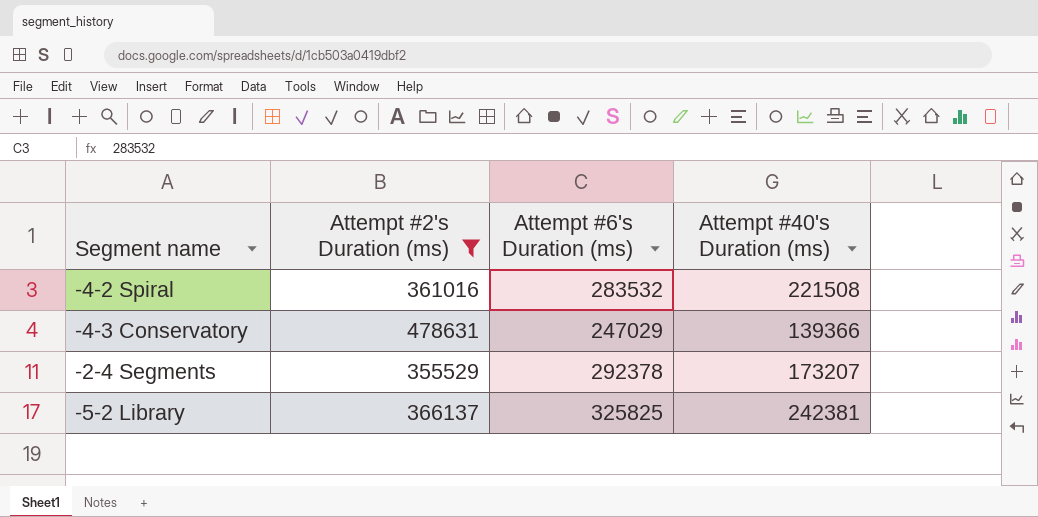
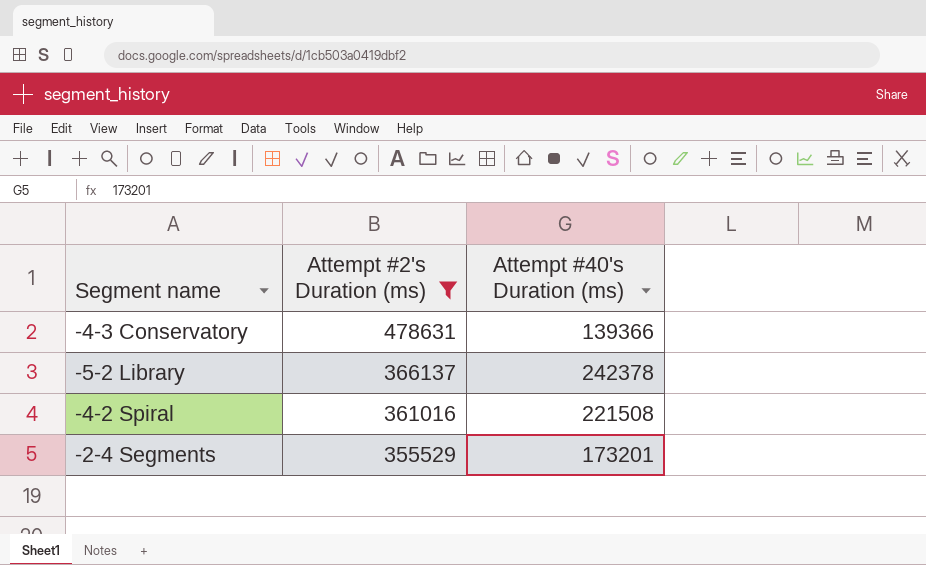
row order: none -> Attempt #2's Duration (ms) descending
column Attempt #6's Duration (ms) | position: 3 -> none
-5-2 Library | Attempt #40's Duration (ms): 242381 -> 242378
-2-4 Segments | Attempt #40's Duration (ms): 173207 -> 173201

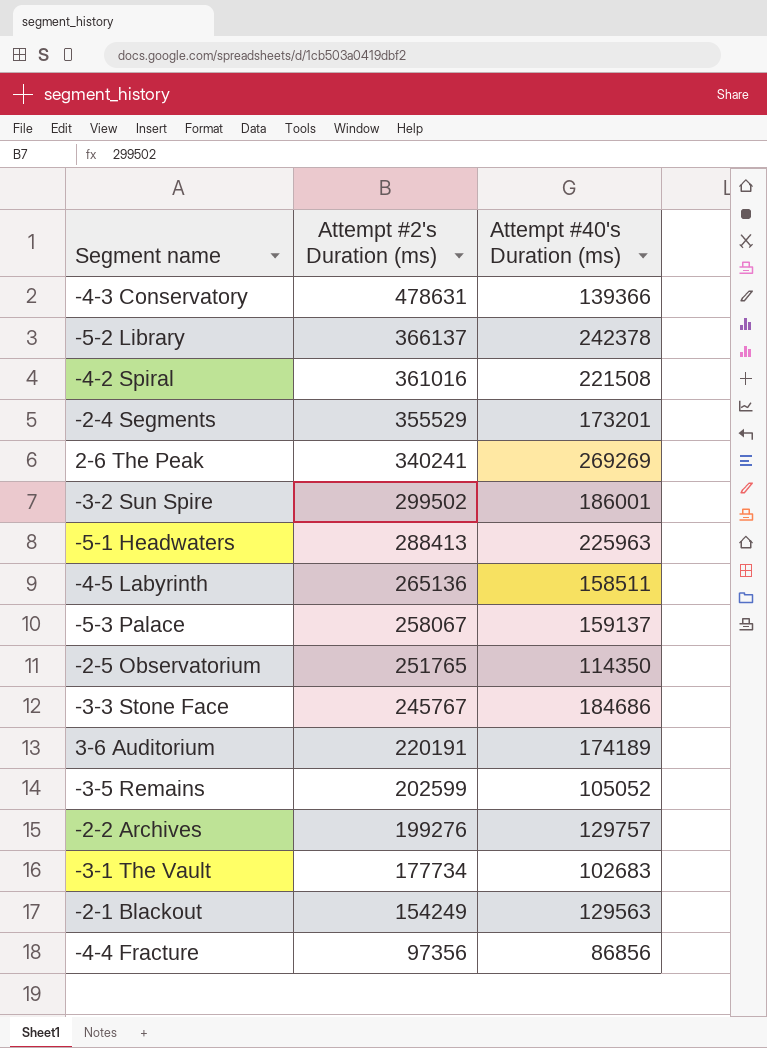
filter: Attempt #2's Duration (ms) >= 355529 -> none

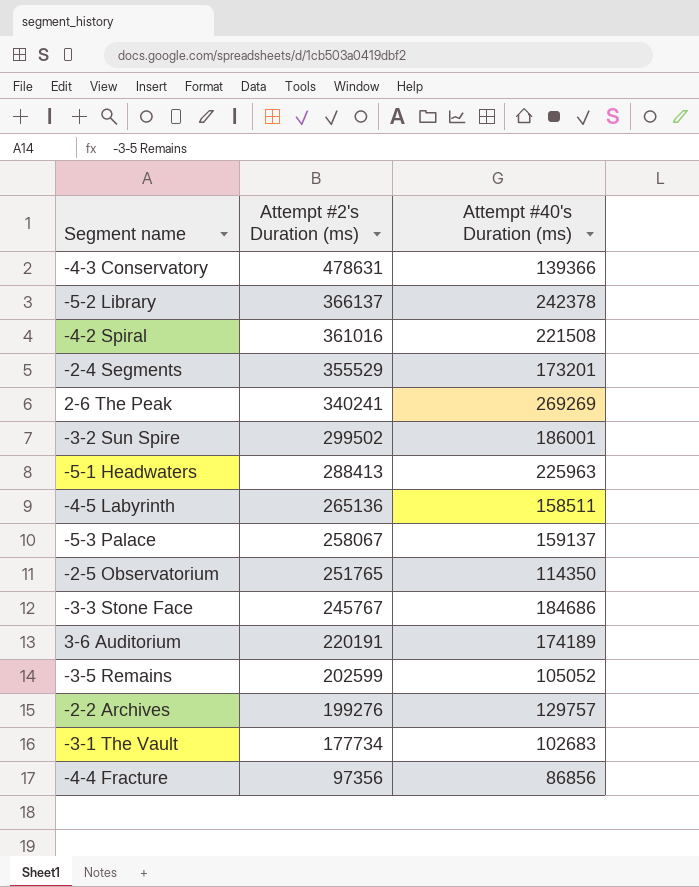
row -2-1 Blackout: 154249 | 129563 -> none

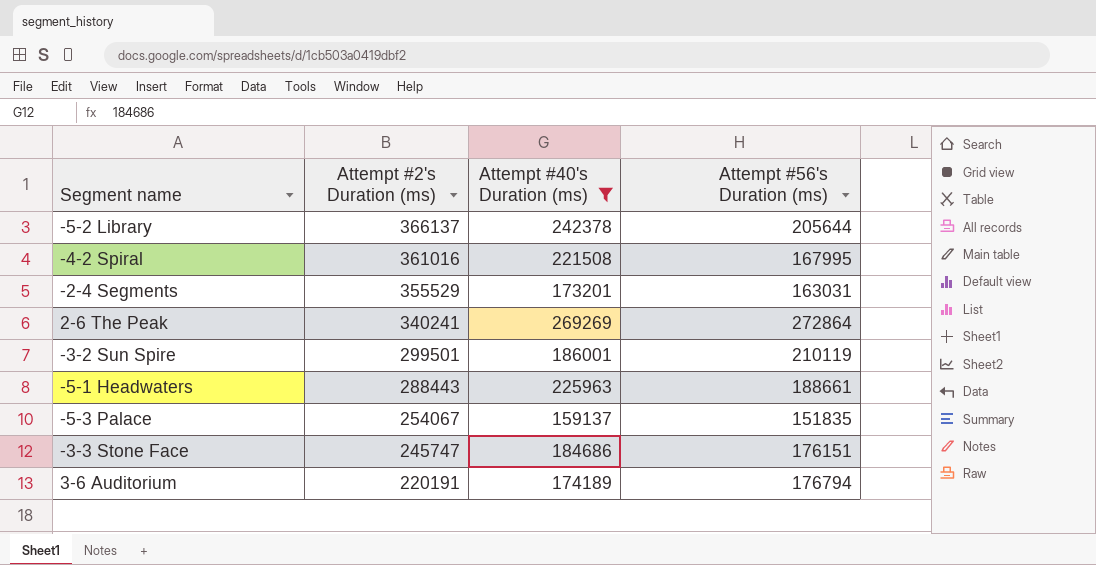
filter: none -> Attempt #40's Duration (ms) >= 159137
column Attempt #56's Duration (ms) | position: none -> 4
-3-2 Sun Spire | Attempt #2's Duration (ms): 299502 -> 299501
-5-1 Headwaters | Attempt #2's Duration (ms): 288413 -> 288443
-5-3 Palace | Attempt #2's Duration (ms): 258067 -> 254067
-3-3 Stone Face | Attempt #2's Duration (ms): 245767 -> 245747

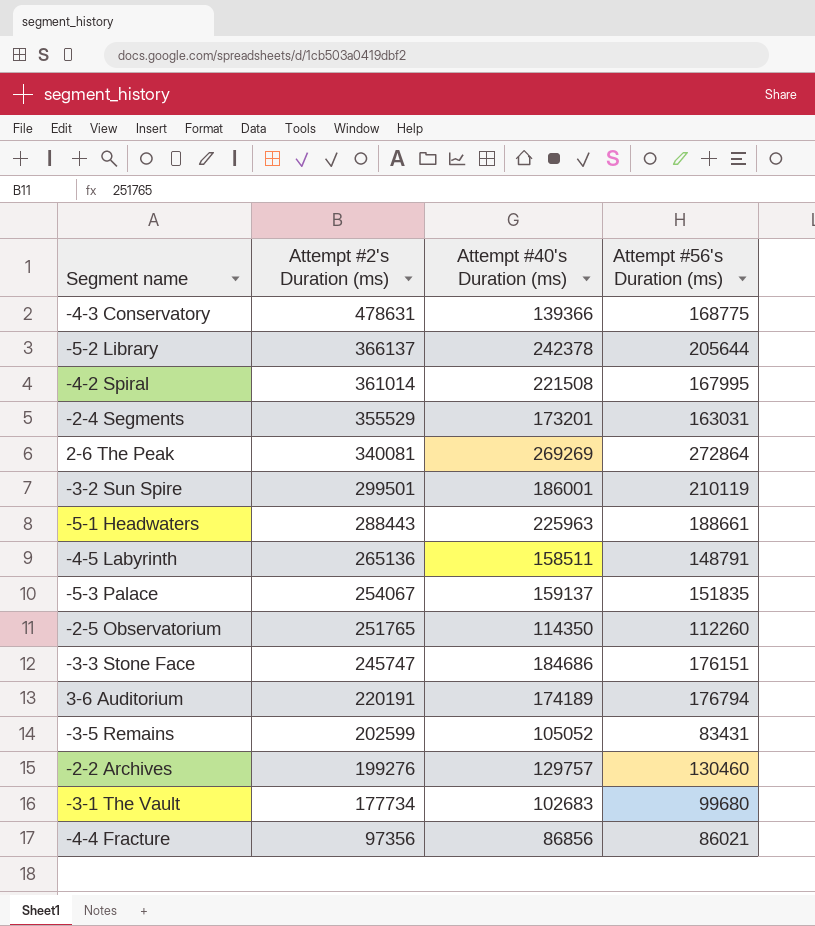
filter: Attempt #40's Duration (ms) >= 159137 -> none
-4-2 Spiral | Attempt #2's Duration (ms): 361016 -> 361014
2-6 The Peak | Attempt #2's Duration (ms): 340241 -> 340081

